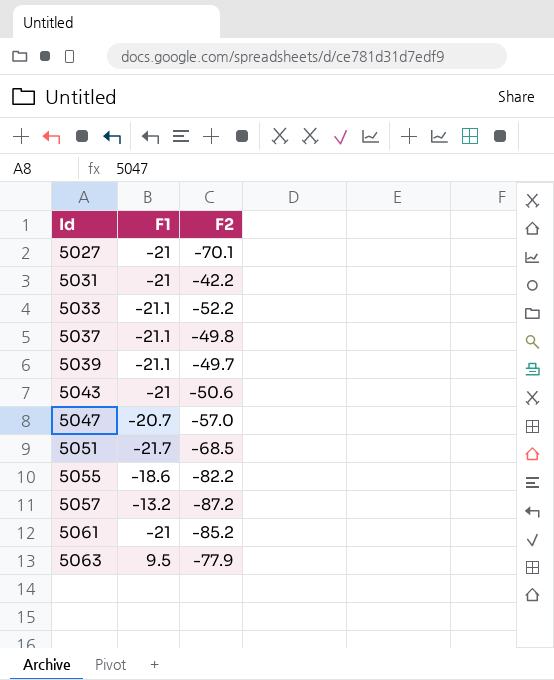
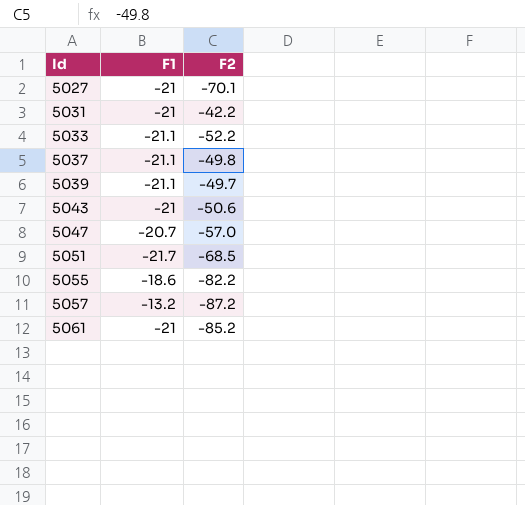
row 5063: 9.5 | -77.9 -> none

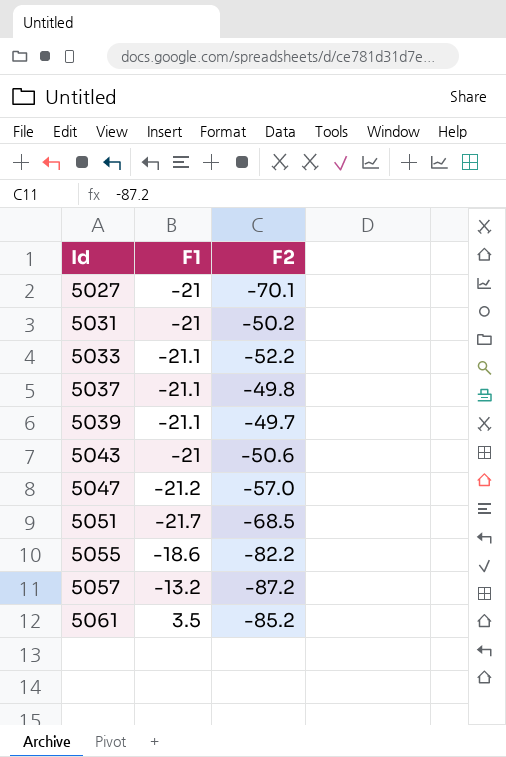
5031 | F2: -42.2 -> -50.2
5047 | F1: -20.7 -> -21.2
5061 | F1: -21 -> 3.5

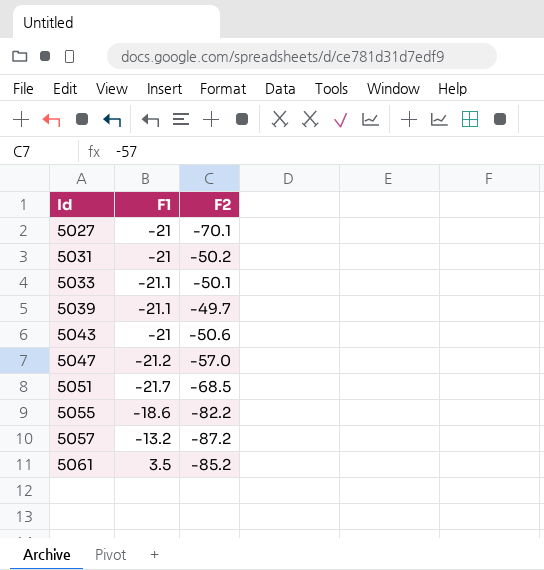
row 5037: -21.1 | -49.8 -> none
5033 | F2: -52.2 -> -50.1

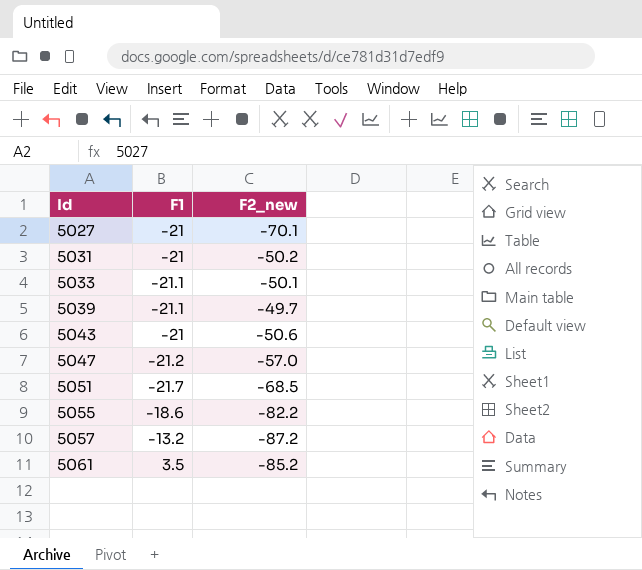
column name: F2 -> F2_new

